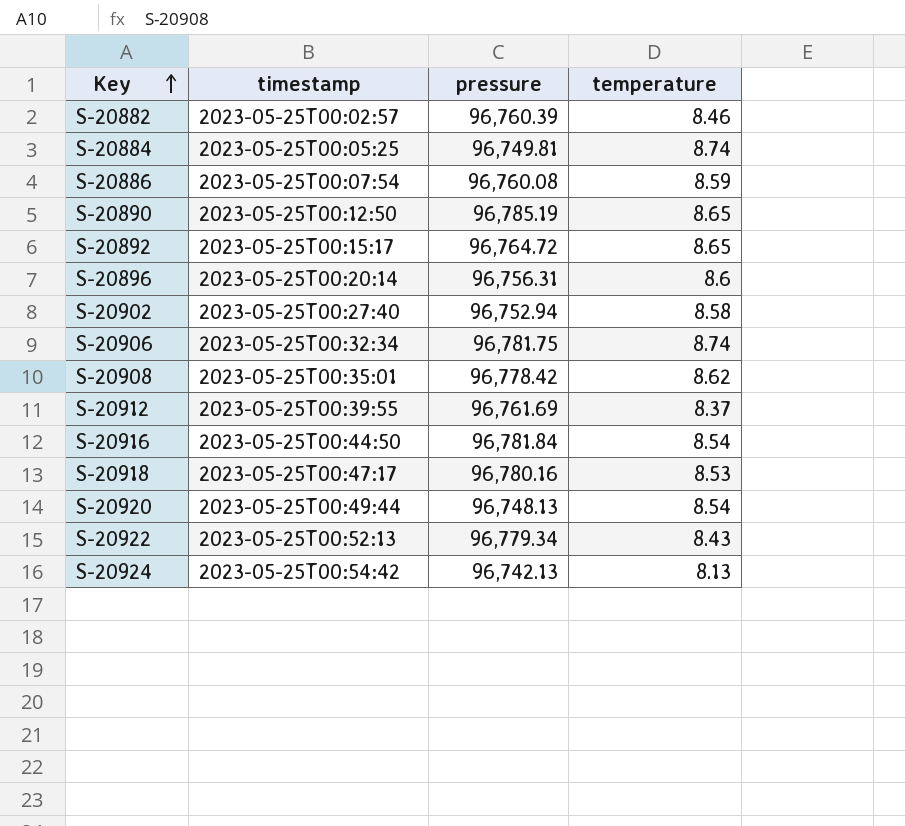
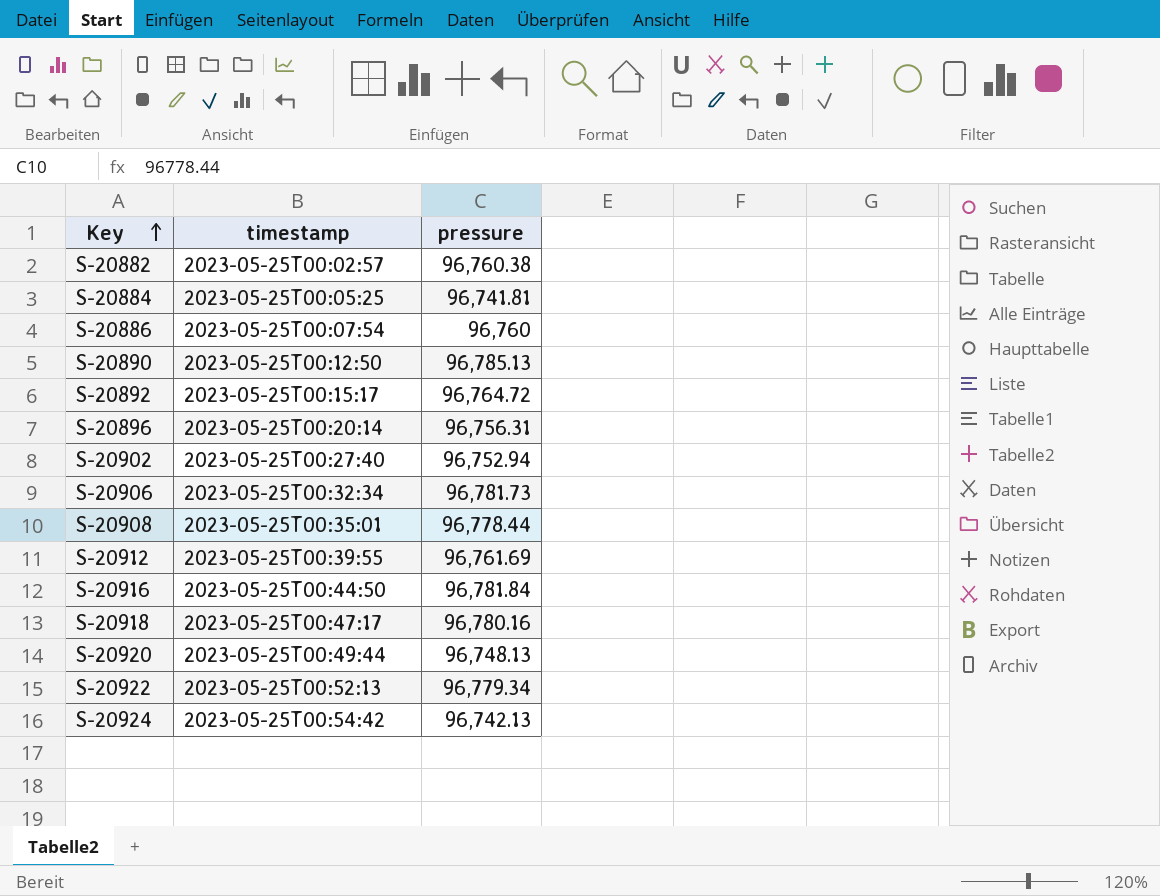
column temperature | position: 4 -> none
S-20882 | pressure: 96,760.39 -> 96,760.38
S-20884 | pressure: 96,749.81 -> 96,741.81
S-20886 | pressure: 96,760.08 -> 96,760
S-20890 | pressure: 96,785.19 -> 96,785.13
S-20906 | pressure: 96,781.75 -> 96,781.73
S-20908 | pressure: 96,778.42 -> 96,778.44

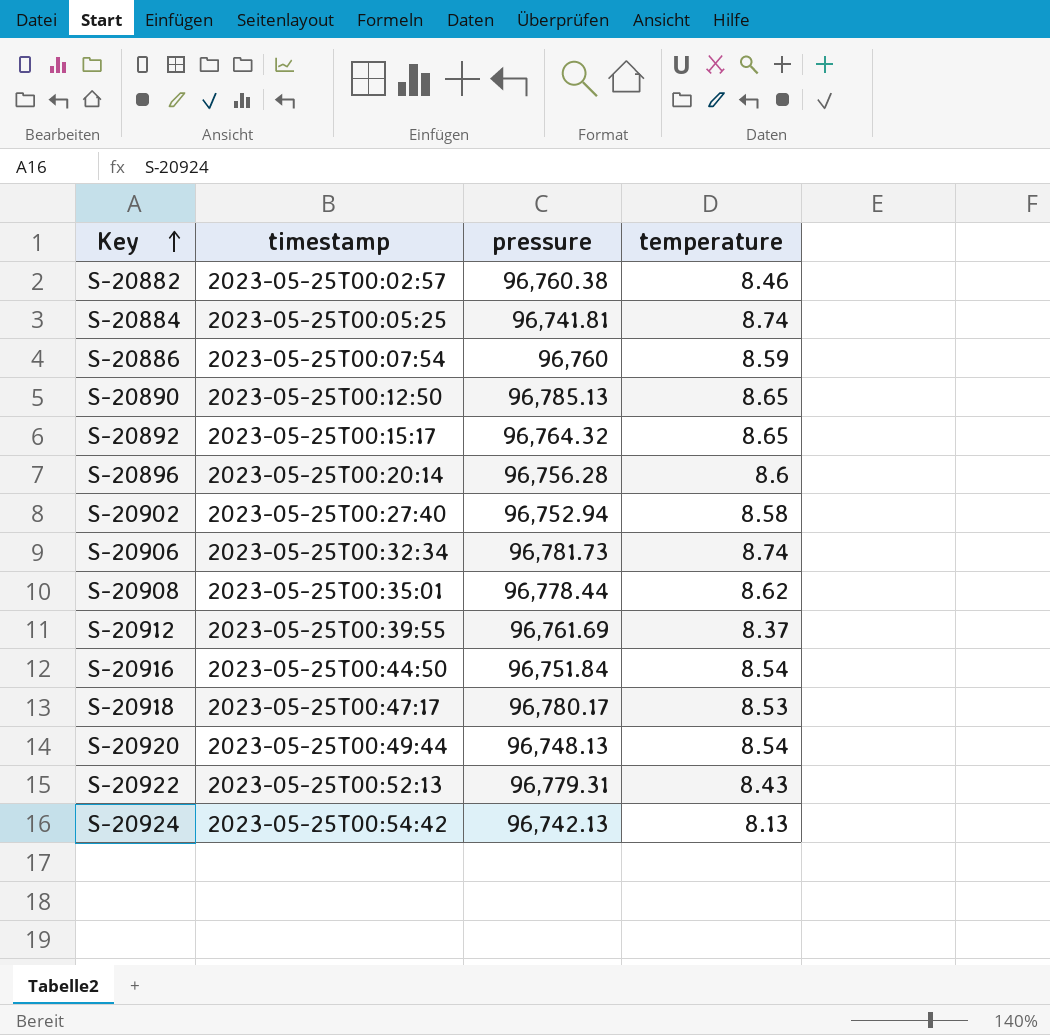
column temperature | position: none -> 4
S-20892 | pressure: 96,764.72 -> 96,764.32
S-20896 | pressure: 96,756.31 -> 96,756.28
S-20916 | pressure: 96,781.84 -> 96,751.84
S-20918 | pressure: 96,780.16 -> 96,780.17
S-20922 | pressure: 96,779.34 -> 96,779.31

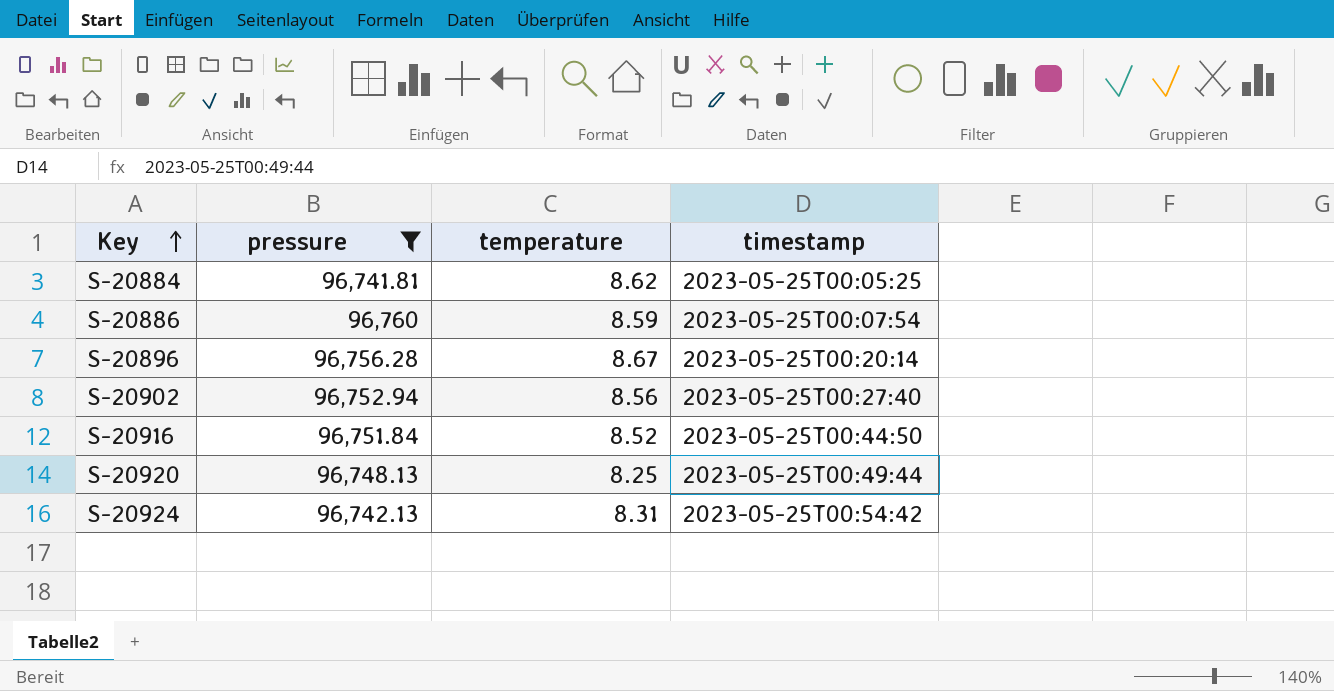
filter: none -> pressure <= 96,760
column timestamp | position: 2 -> 4
S-20884 | temperature: 8.74 -> 8.62
S-20896 | temperature: 8.6 -> 8.67
S-20902 | temperature: 8.58 -> 8.56
S-20916 | temperature: 8.54 -> 8.52
S-20920 | temperature: 8.54 -> 8.25
S-20924 | temperature: 8.13 -> 8.31

